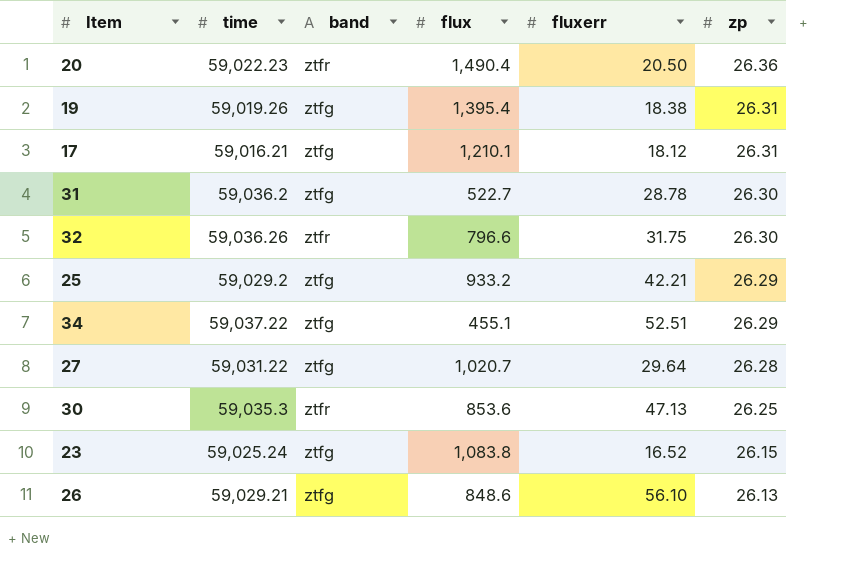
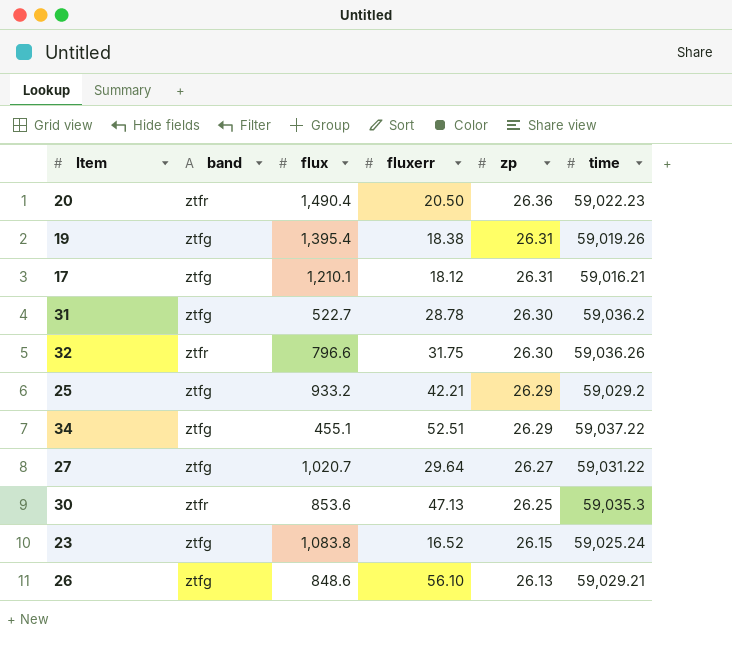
column time | position: 2 -> 6
27 | zp: 26.28 -> 26.27

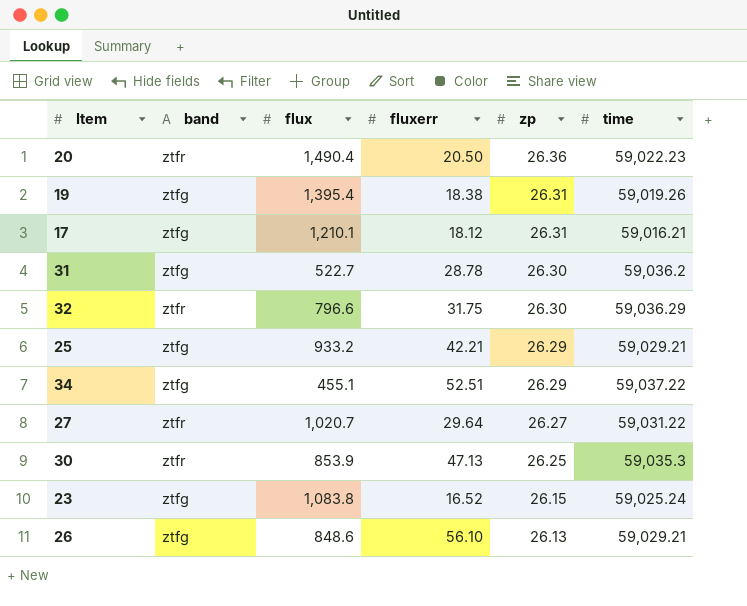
32 | time: 59,036.26 -> 59,036.29
25 | time: 59,029.2 -> 59,029.21
27 | band: ztfg -> ztfr
30 | flux: 853.6 -> 853.9

